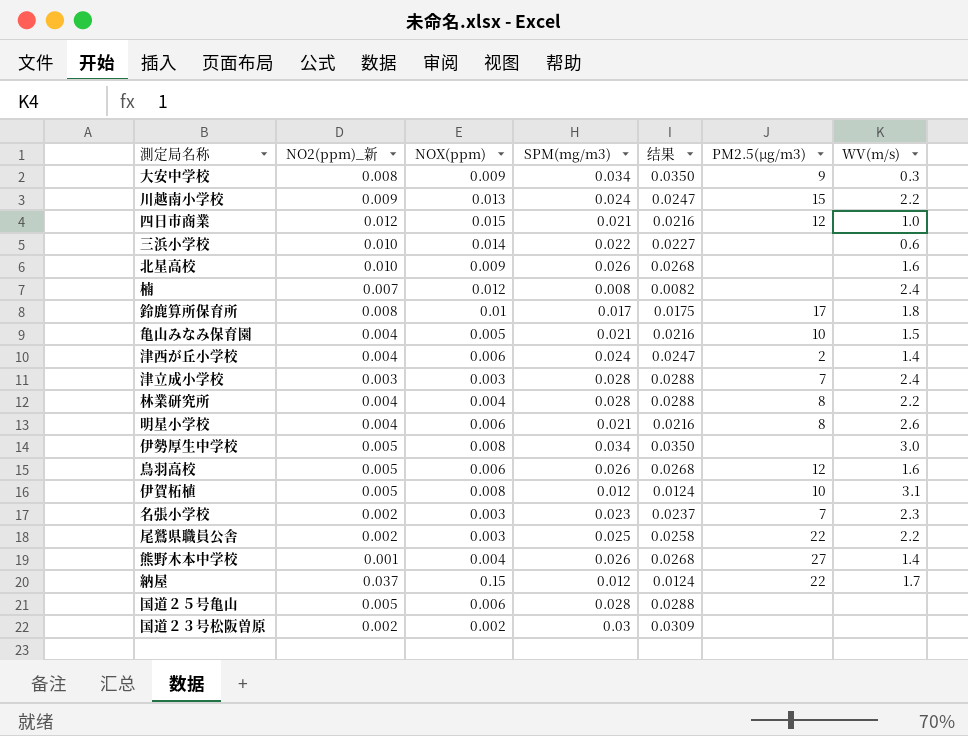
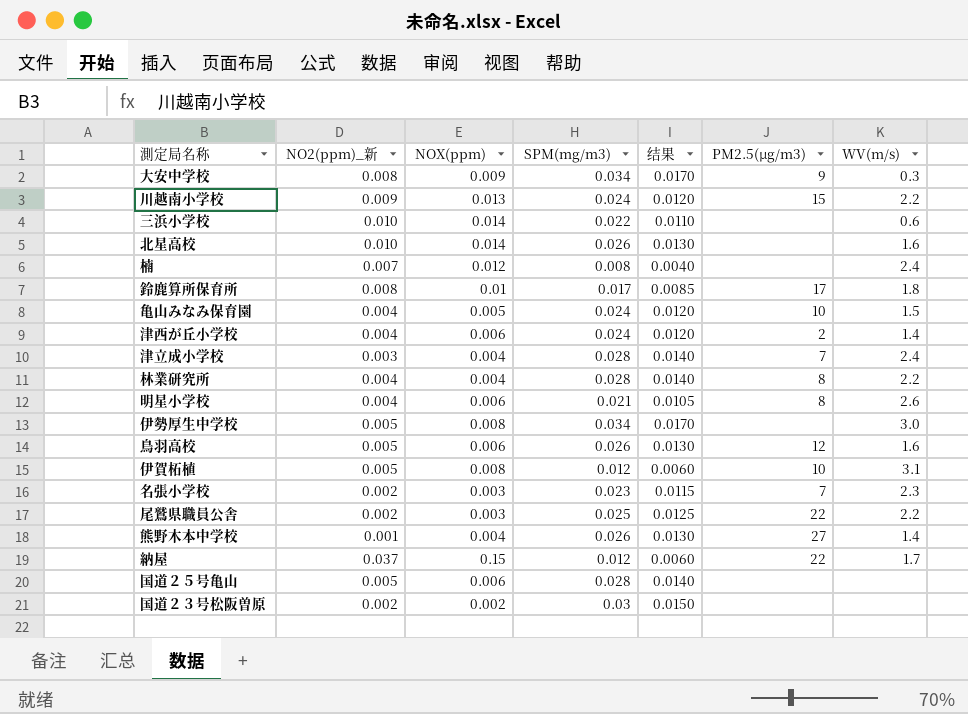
column 结果 | formula: [SPM(mg/m3)] * 1.03 -> [SPM(mg/m3)] * 0.5
row 四日市商業: 0.012 | 0.015 | 0.021 | 0.0216 | 12 | 1.0 -> none
北星高校 | NOX(ppm): 0.009 -> 0.014
亀山みなみ保育園 | SPM(mg/m3): 0.021 -> 0.024
津立成小学校 | NOX(ppm): 0.003 -> 0.004

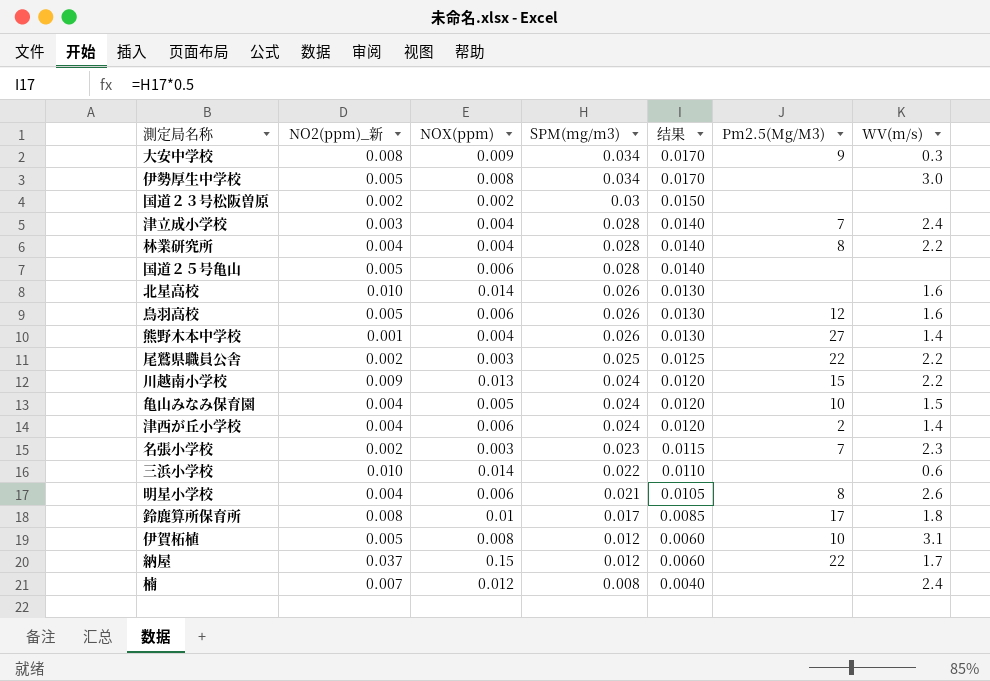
row order: none -> SPM(mg/m3) descending
column name: PM2.5(μg/m3) -> Pm2.5(Μg/M3)

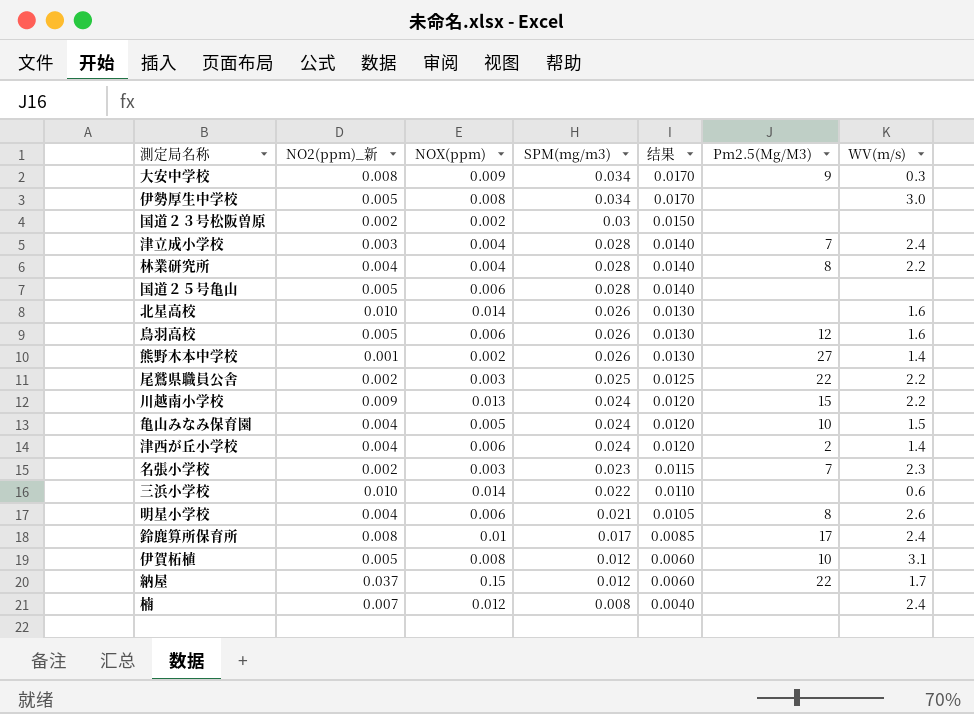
熊野木本中学校 | NOX(ppm): 0.004 -> 0.002
鈴鹿算所保育所 | WV(m/s): 1.8 -> 2.4

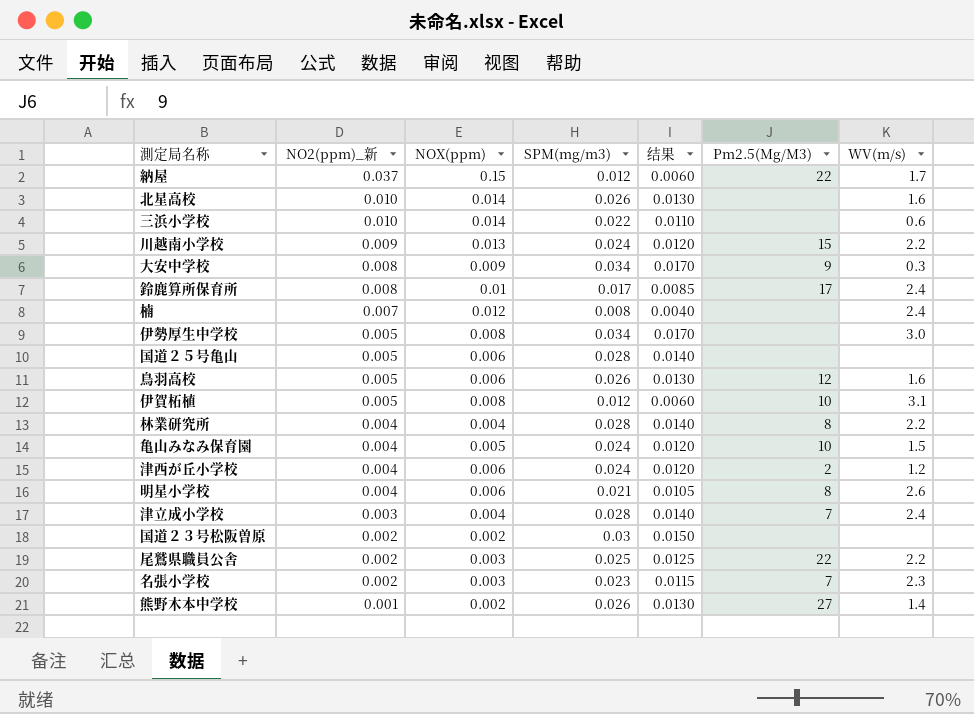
row order: SPM(mg/m3) descending -> NO2(ppm)_新 descending
津西が丘小学校 | WV(m/s): 1.4 -> 1.2

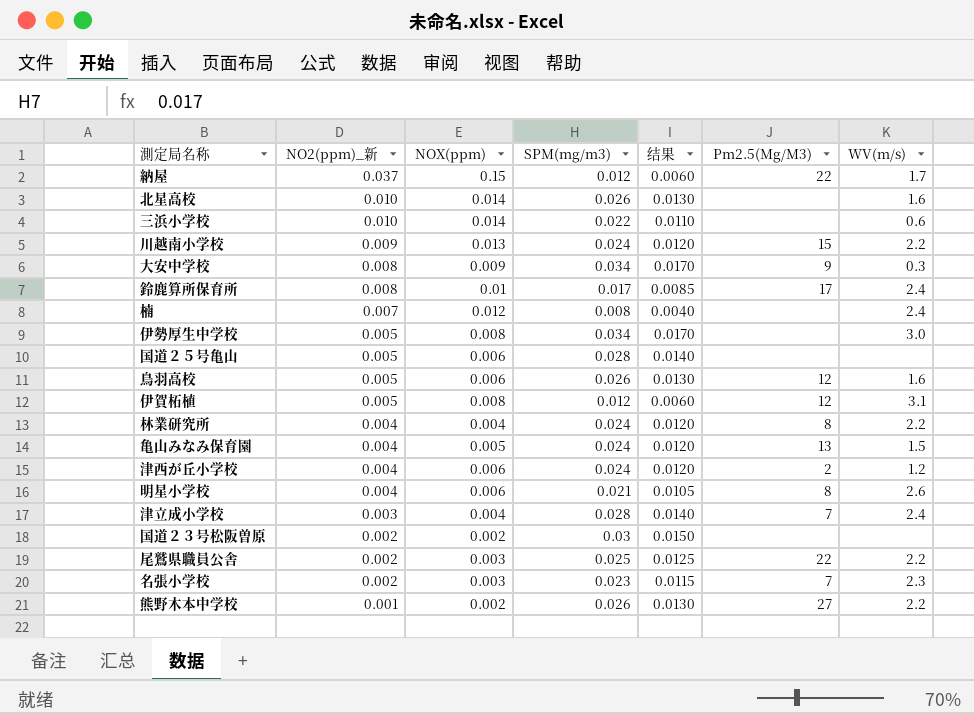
伊賀柘植 | Pm2.5(Μg/M3): 10 -> 12
林業研究所 | SPM(mg/m3): 0.028 -> 0.024
林業研究所 | 结果: 0.0140 -> 0.0120
亀山みなみ保育園 | Pm2.5(Μg/M3): 10 -> 13
熊野木本中学校 | WV(m/s): 1.4 -> 2.2

